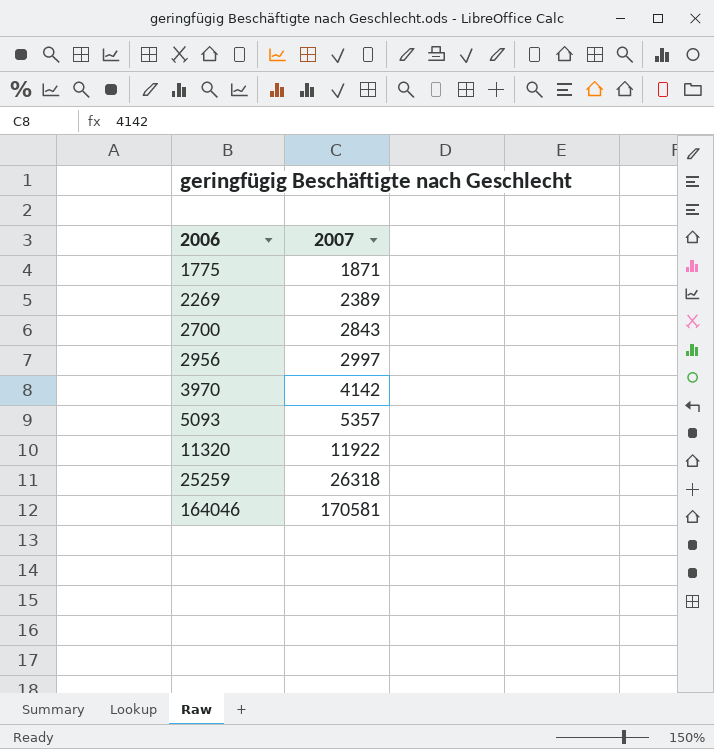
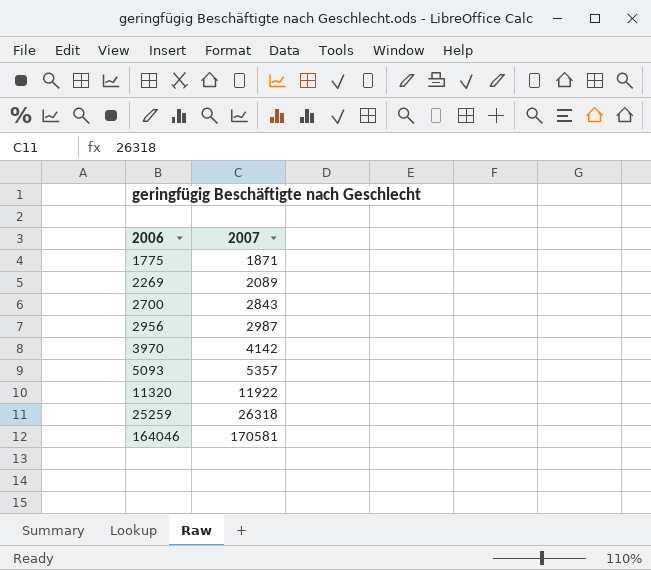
2269 | 2007: 2389 -> 2089
2956 | 2007: 2997 -> 2987

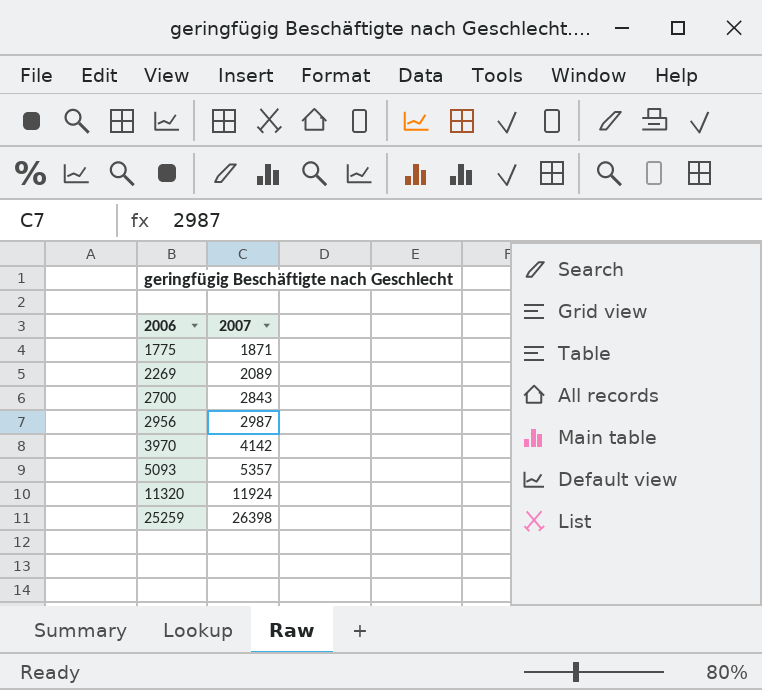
row 164046: 170581 -> none
11320 | 2007: 11922 -> 11924
25259 | 2007: 26318 -> 26398

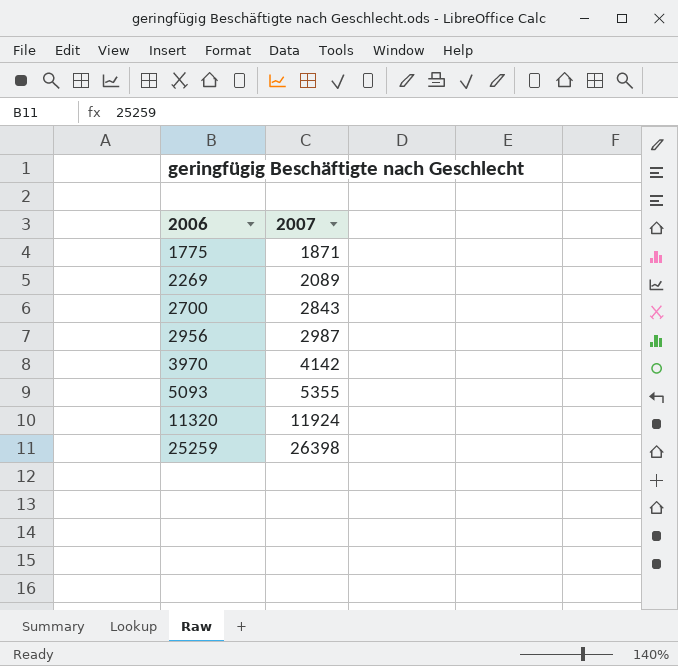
5093 | 2007: 5357 -> 5355

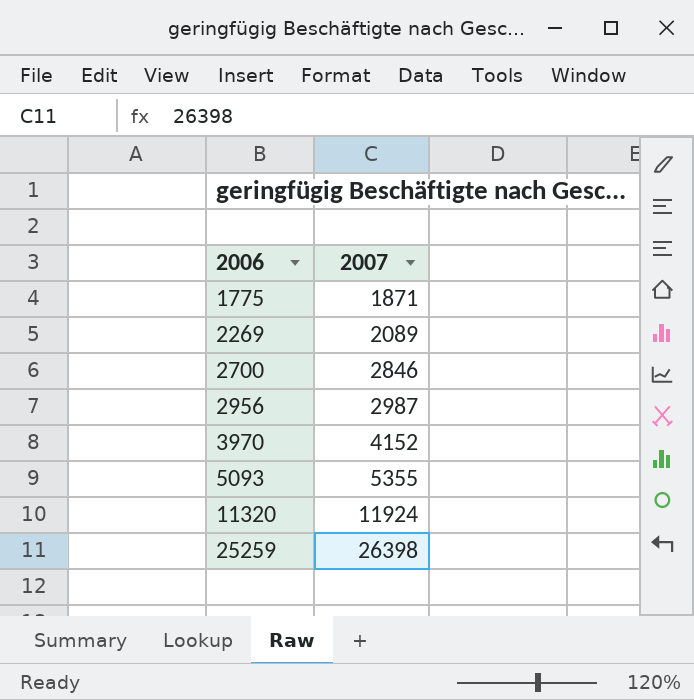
2700 | 2007: 2843 -> 2846
3970 | 2007: 4142 -> 4152

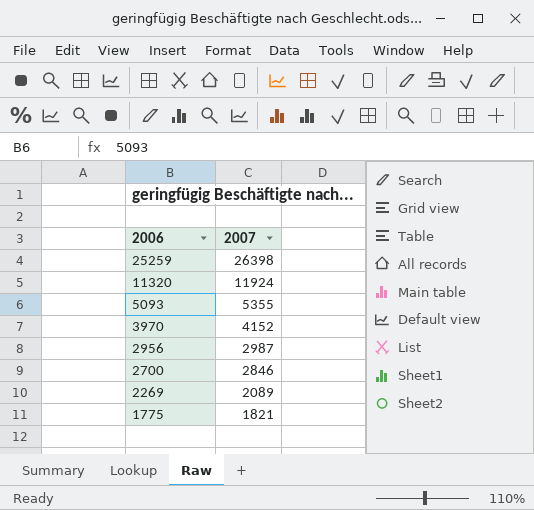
row order: 2006 ascending -> 2006 descending
1775 | 2007: 1871 -> 1821

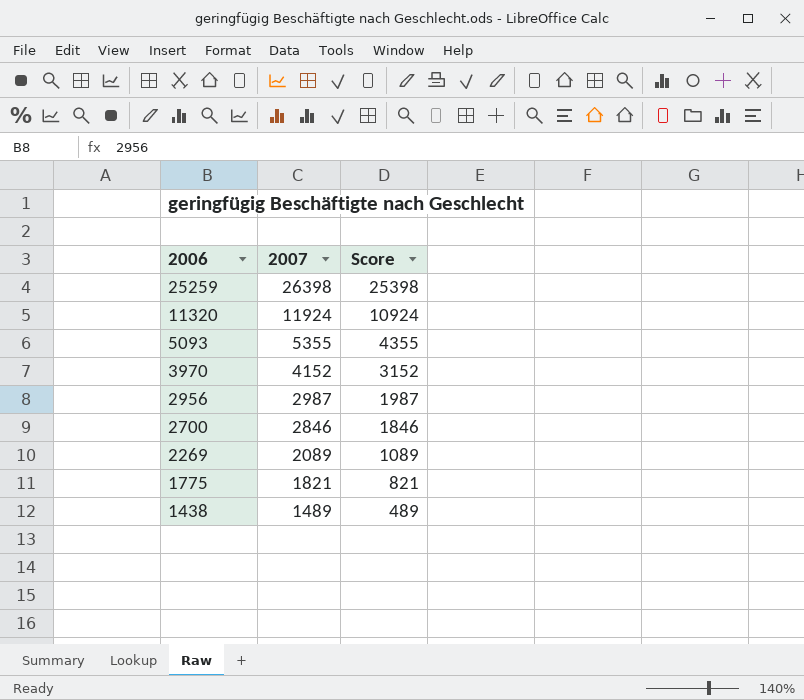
column Score | formula: none -> [2007] - 1000
row 1438: none -> 1489 | 489

